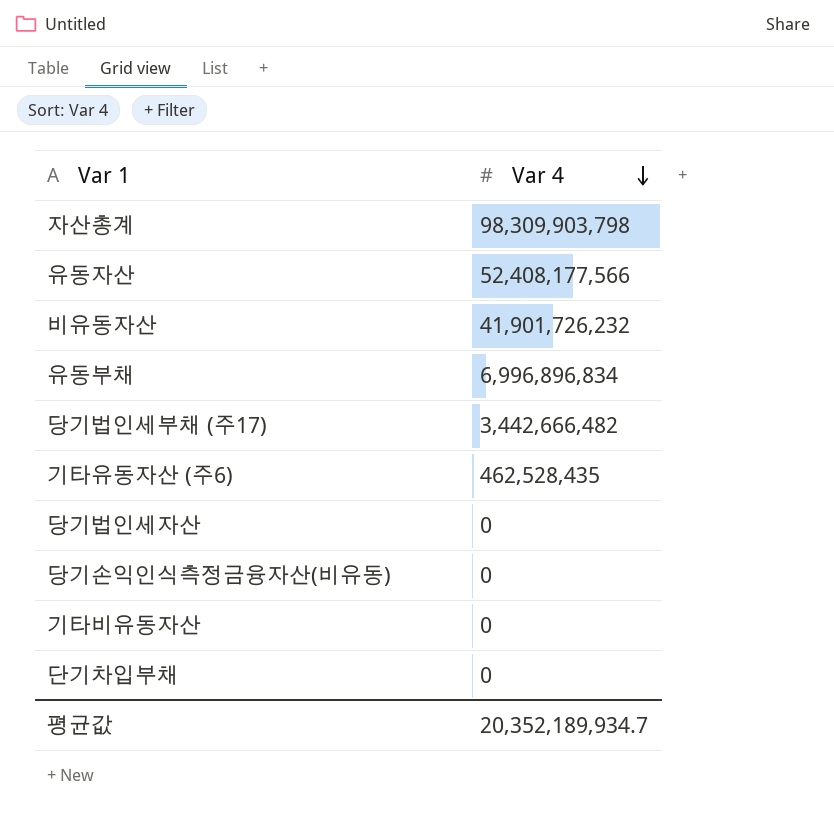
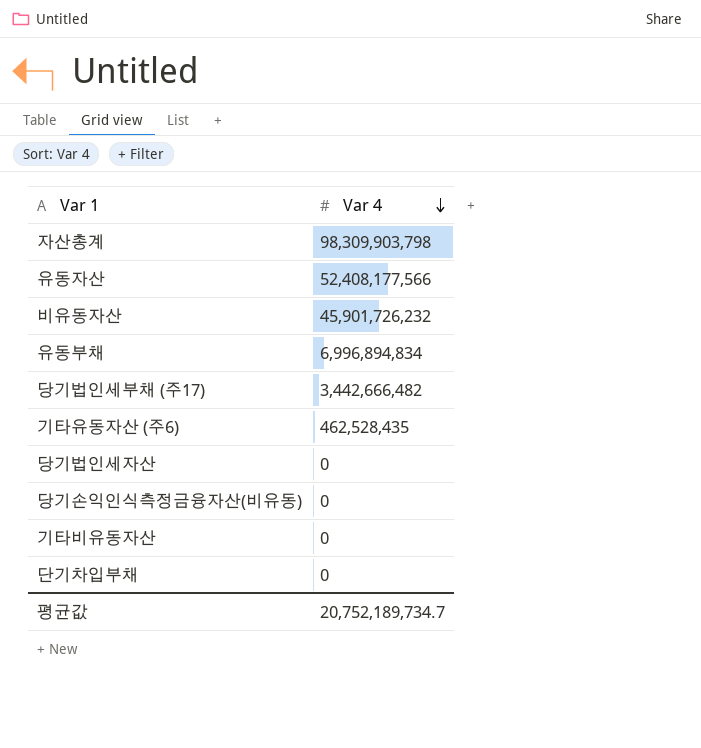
비유동자산 | Var 4: 41,901,726,232 -> 45,901,726,232
유동부채 | Var 4: 6,996,896,834 -> 6,996,894,834
평균값 | Var 4: 20,352,189,934.7 -> 20,752,189,734.7

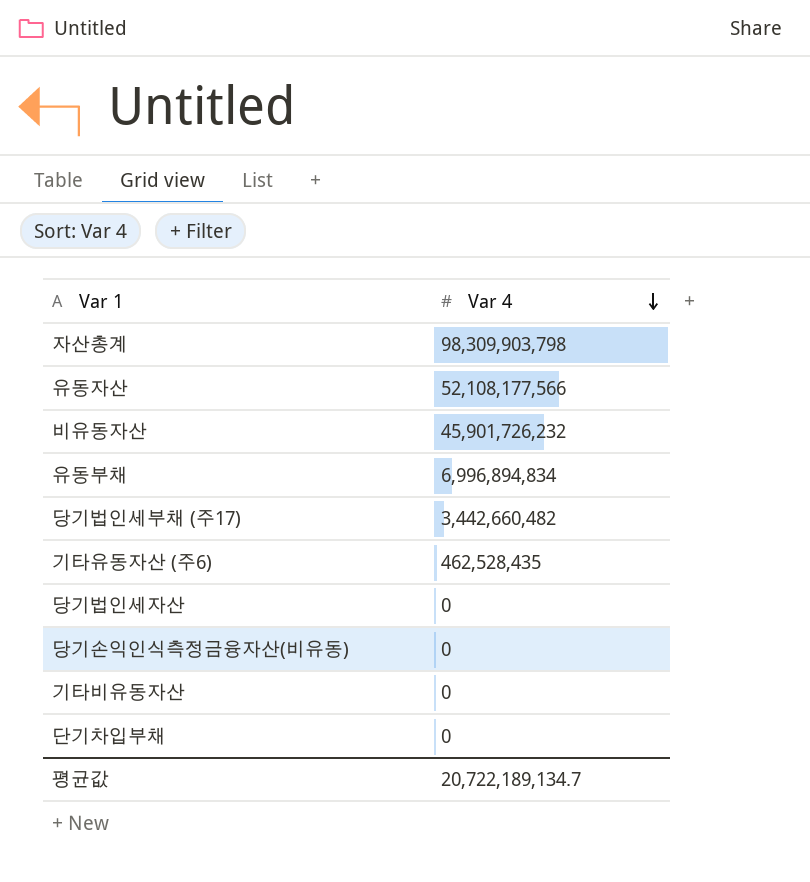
유동자산 | Var 4: 52,408,177,566 -> 52,108,177,566
당기법인세부채 (주17) | Var 4: 3,442,666,482 -> 3,442,660,482
평균값 | Var 4: 20,752,189,734.7 -> 20,722,189,134.7

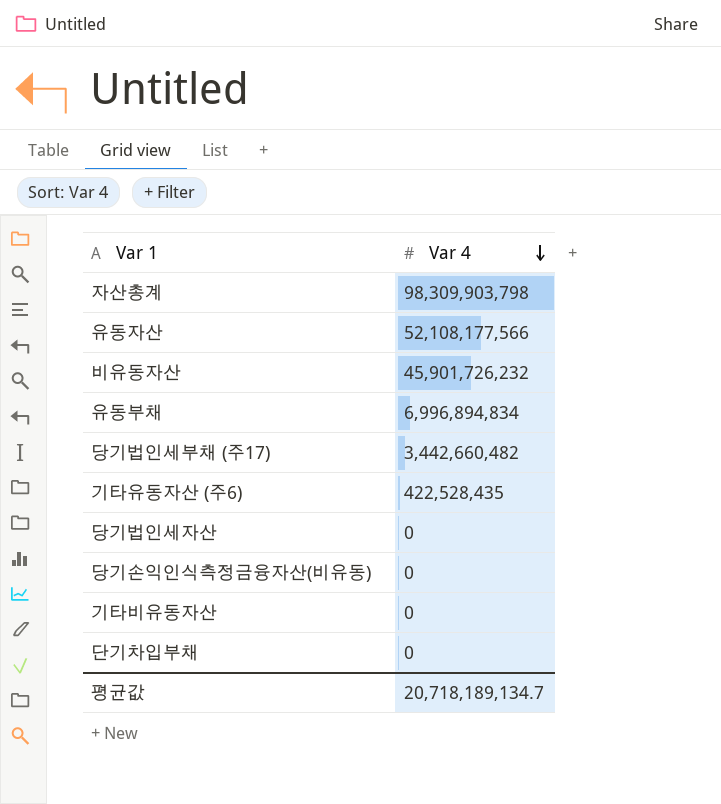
기타유동자산 (주6) | Var 4: 462,528,435 -> 422,528,435
평균값 | Var 4: 20,722,189,134.7 -> 20,718,189,134.7

